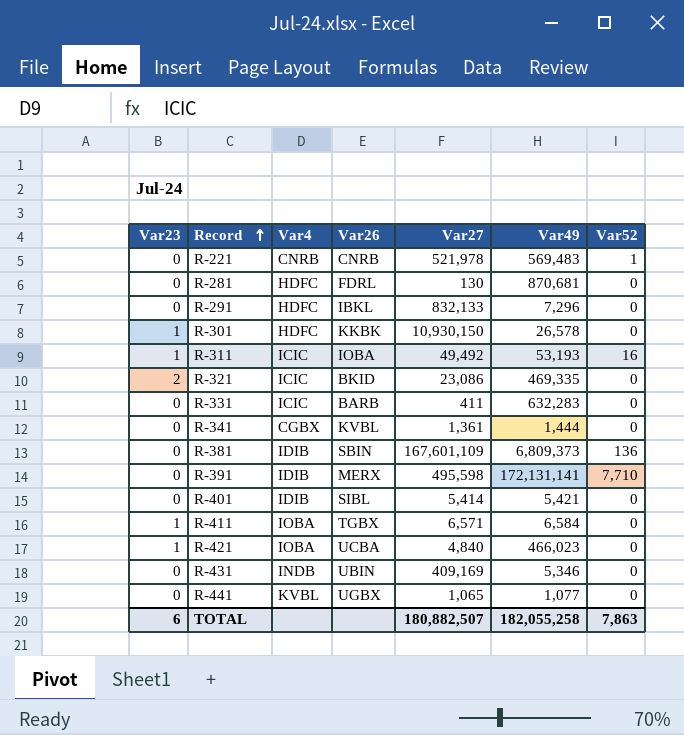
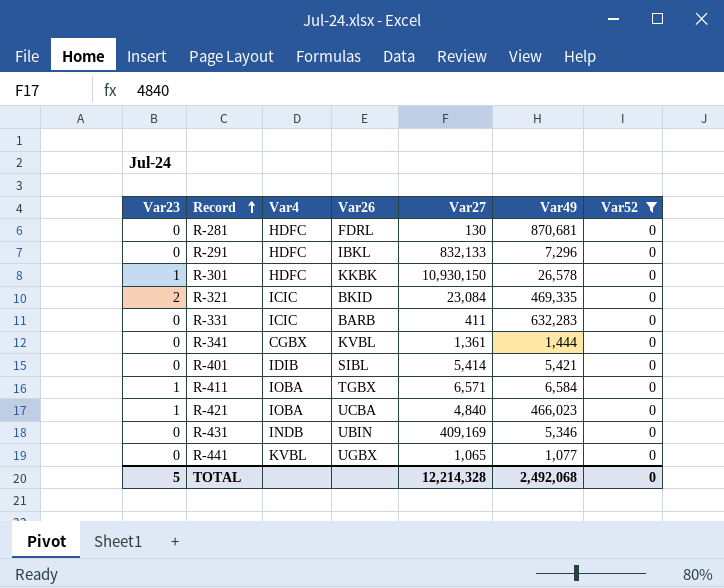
filter: none -> Var52 = 0
R-321 | Var27: 23,086 -> 23,084
TOTAL | Var23: 6 -> 5
TOTAL | Var27: 180,882,507 -> 12,214,328
TOTAL | Var49: 182,055,258 -> 2,492,068
TOTAL | Var52: 7,863 -> 0

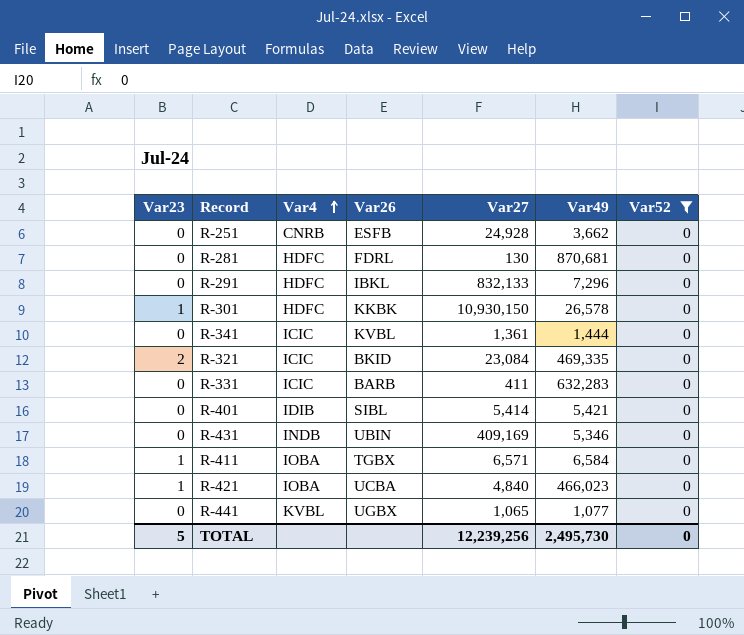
row order: Record ascending -> Var4 ascending
row R-251: none -> 0 | CNRB | ESFB | 24,928 | 3,662 | 0
R-341 | Var4: CGBX -> ICIC
TOTAL | Var27: 12,214,328 -> 12,239,256
TOTAL | Var49: 2,492,068 -> 2,495,730

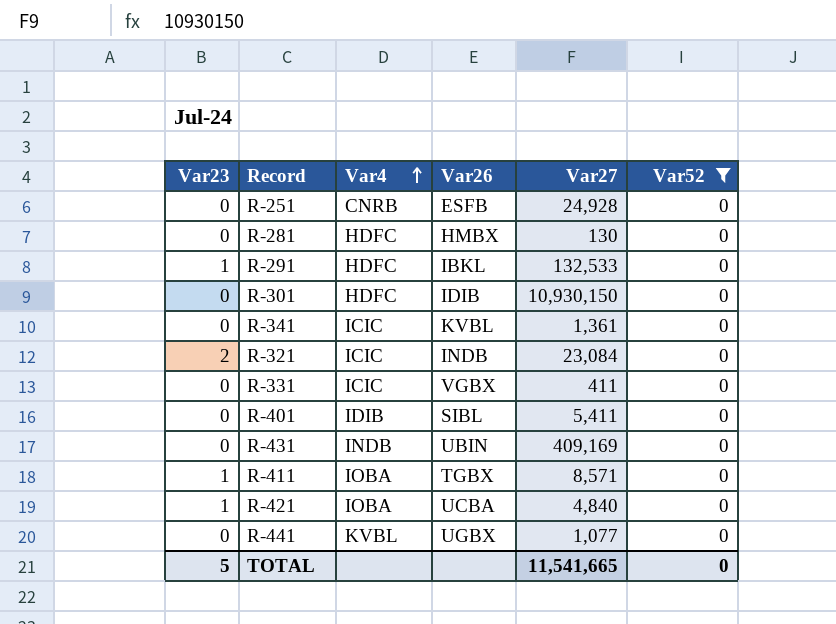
column Var49 | position: 6 -> none
R-281 | Var26: FDRL -> HMBX
R-291 | Var23: 0 -> 1
R-291 | Var27: 832,133 -> 132,533
R-301 | Var23: 1 -> 0
R-301 | Var26: KKBK -> IDIB
R-321 | Var26: BKID -> INDB
R-331 | Var26: BARB -> VGBX
R-401 | Var27: 5,414 -> 5,411
R-411 | Var27: 6,571 -> 8,571
R-441 | Var27: 1,065 -> 1,077
TOTAL | Var27: 12,239,256 -> 11,541,665

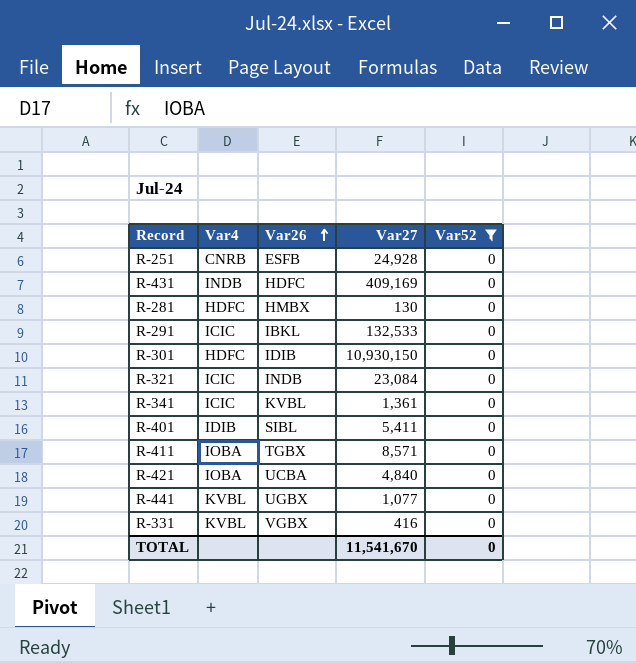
row order: Var4 ascending -> Var26 ascending
column Var23 | position: 1 -> none
R-431 | Var26: UBIN -> HDFC
R-291 | Var4: HDFC -> ICIC
R-331 | Var4: ICIC -> KVBL
R-331 | Var27: 411 -> 416
TOTAL | Var27: 11,541,665 -> 11,541,670

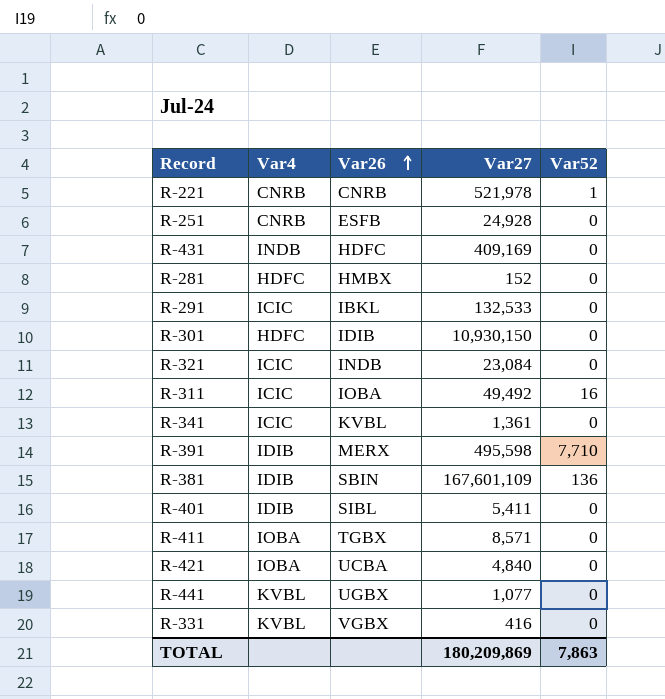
filter: Var52 = 0 -> none
R-281 | Var27: 130 -> 152
TOTAL | Var27: 11,541,670 -> 180,209,869
TOTAL | Var52: 0 -> 7,863

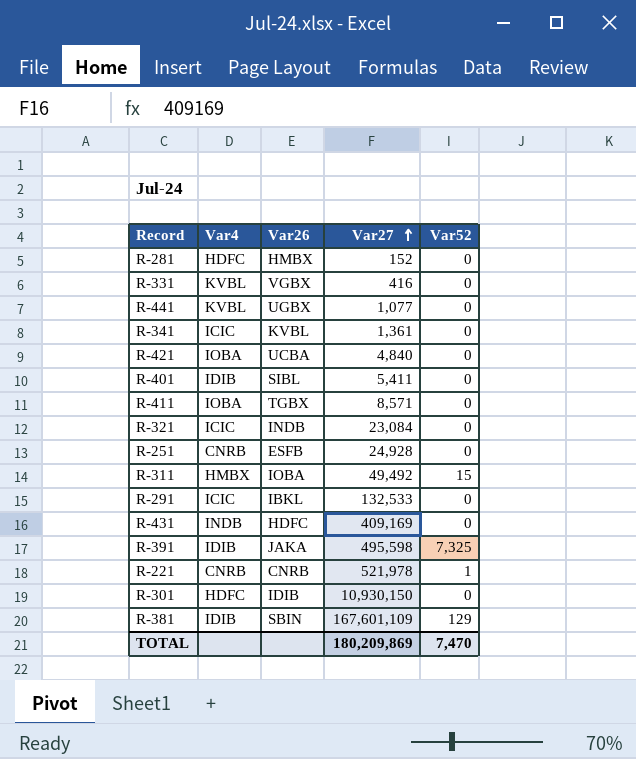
row order: Var26 ascending -> Var27 ascending
R-311 | Var4: ICIC -> HMBX
R-311 | Var52: 16 -> 15
R-391 | Var26: MERX -> JAKA
R-391 | Var52: 7,710 -> 7,325
R-381 | Var52: 136 -> 129
TOTAL | Var52: 7,863 -> 7,470

